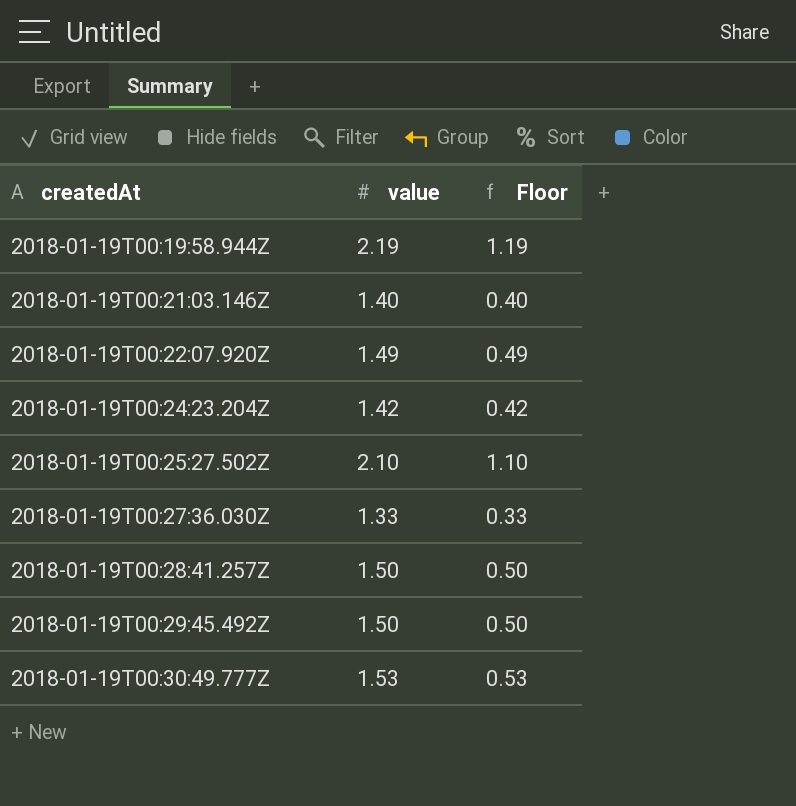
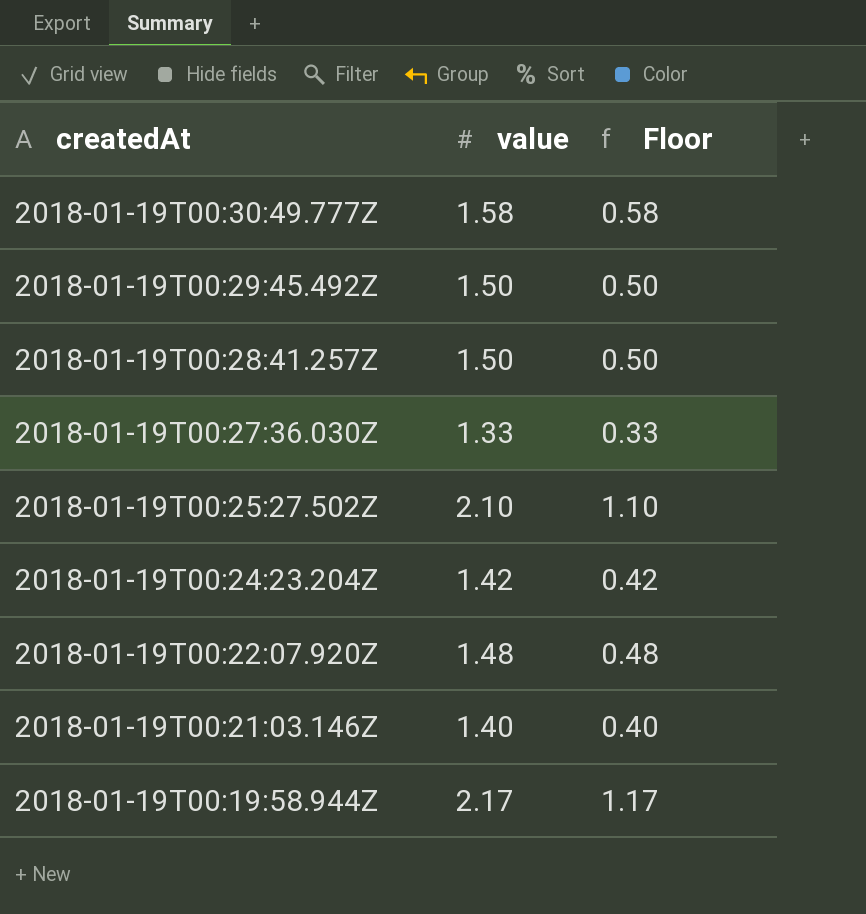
row order: createdAt ascending -> createdAt descending
2018-01-19T00:30:49.777Z | value: 1.53 -> 1.58
2018-01-19T00:30:49.777Z | Floor: 0.53 -> 0.58
2018-01-19T00:22:07.920Z | value: 1.49 -> 1.48
2018-01-19T00:22:07.920Z | Floor: 0.49 -> 0.48
2018-01-19T00:19:58.944Z | value: 2.19 -> 2.17
2018-01-19T00:19:58.944Z | Floor: 1.19 -> 1.17

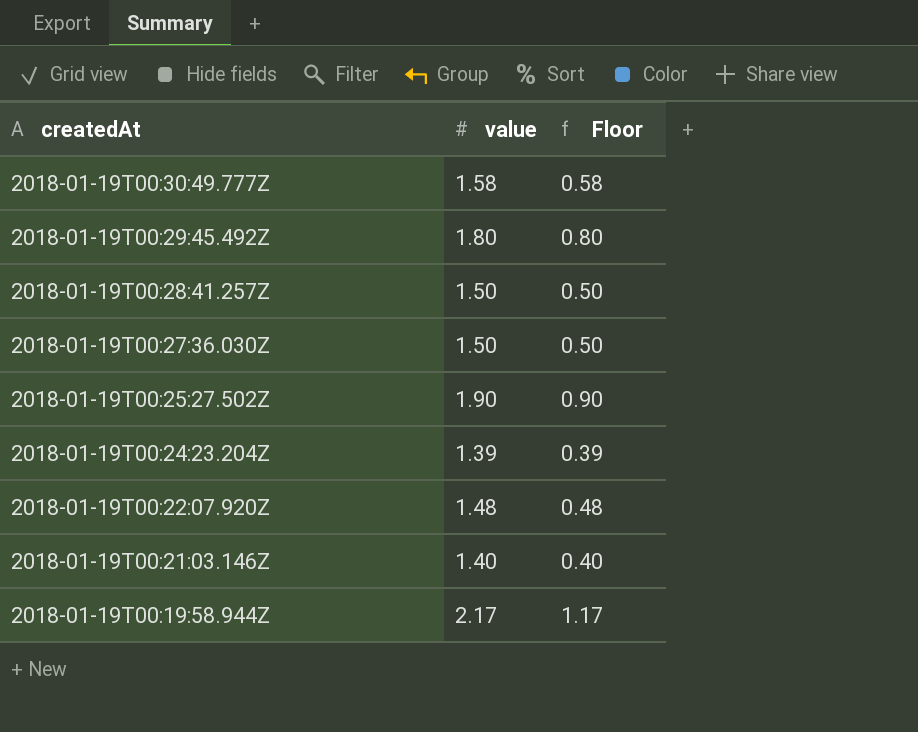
2018-01-19T00:29:45.492Z | value: 1.50 -> 1.80
2018-01-19T00:29:45.492Z | Floor: 0.50 -> 0.80
2018-01-19T00:27:36.030Z | value: 1.33 -> 1.50
2018-01-19T00:27:36.030Z | Floor: 0.33 -> 0.50
2018-01-19T00:25:27.502Z | value: 2.10 -> 1.90
2018-01-19T00:25:27.502Z | Floor: 1.10 -> 0.90
2018-01-19T00:24:23.204Z | value: 1.42 -> 1.39
2018-01-19T00:24:23.204Z | Floor: 0.42 -> 0.39

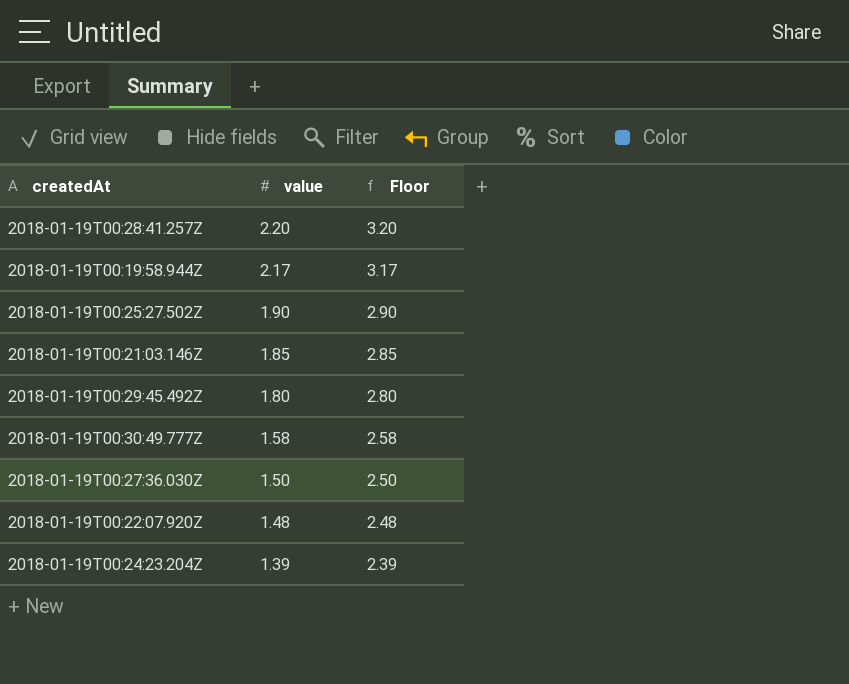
row order: createdAt descending -> value descending
column Floor | formula: [value] - 1 -> [value] + 1
2018-01-19T00:28:41.257Z | value: 1.50 -> 2.20
2018-01-19T00:21:03.146Z | value: 1.40 -> 1.85

